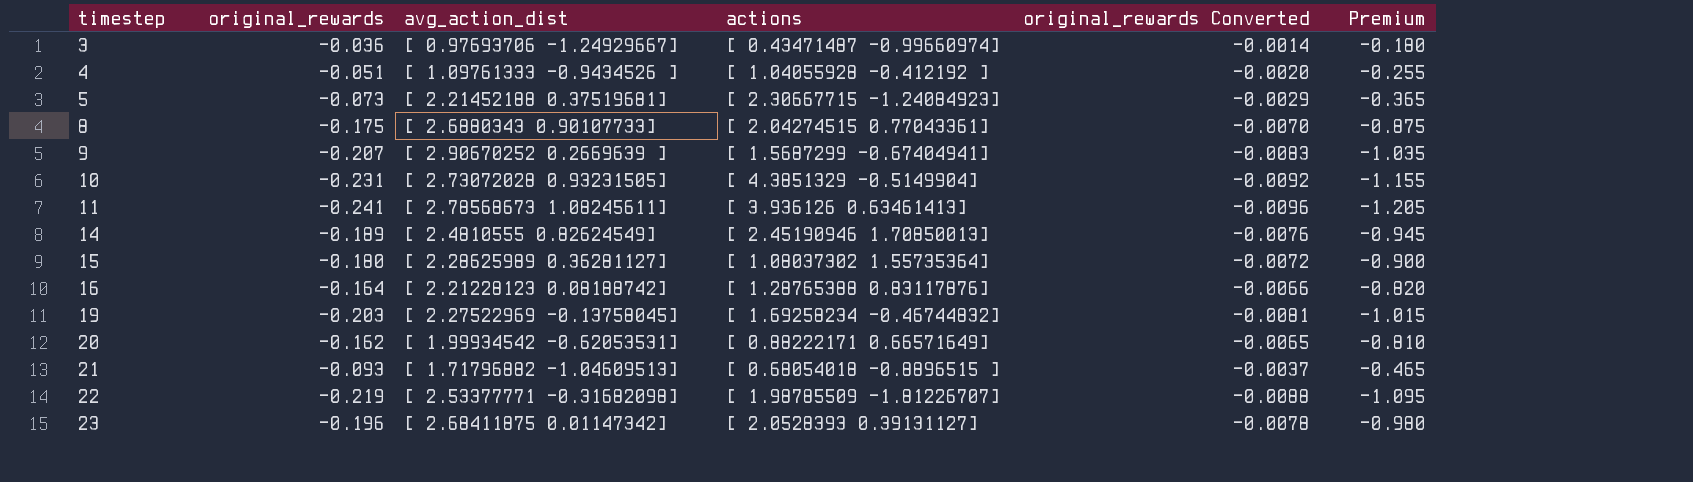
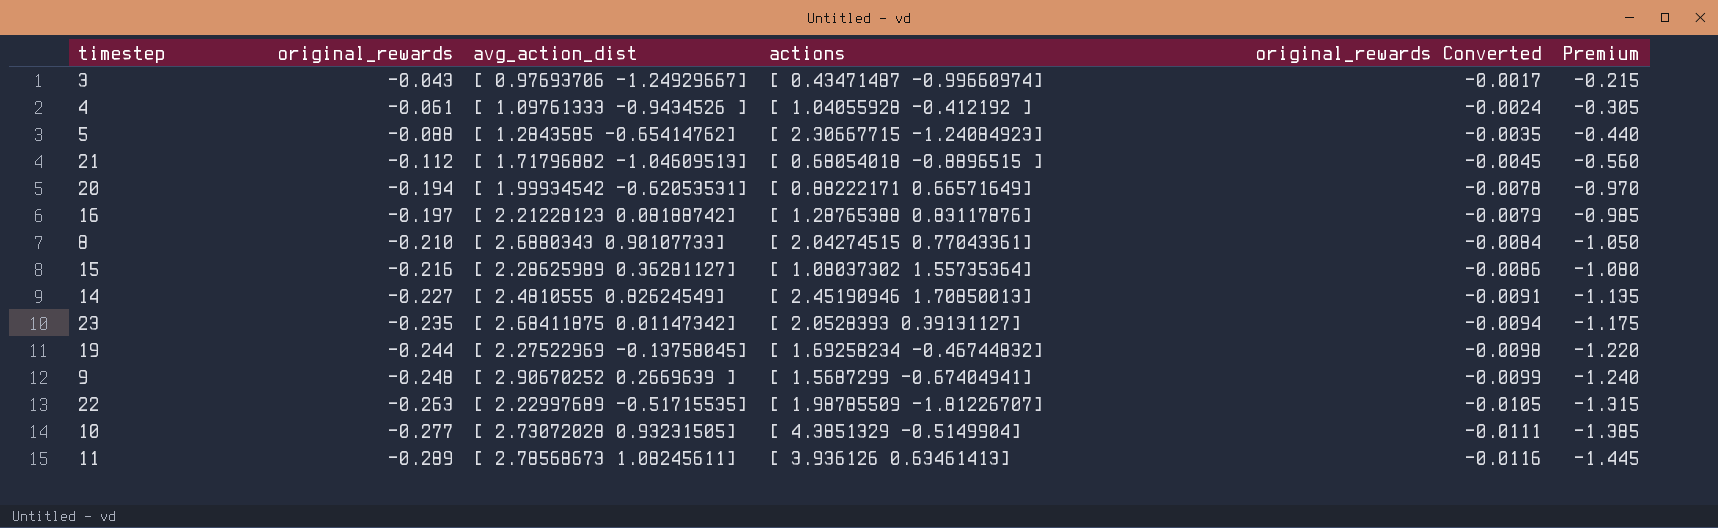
row order: timestep ascending -> original_rewards descending
3 | original_rewards: -0.036 -> -0.043
3 | original_rewards Converted: -0.0014 -> -0.0017
3 | Premium: -0.180 -> -0.215
4 | original_rewards: -0.051 -> -0.061
4 | original_rewards Converted: -0.0020 -> -0.0024
4 | Premium: -0.255 -> -0.305
5 | original_rewards: -0.073 -> -0.088
5 | avg_action_dist: [ 2.21452188 0.37519681] -> [ 1.2843585 -0.65414762]
5 | original_rewards Converted: -0.0029 -> -0.0035
5 | Premium: -0.365 -> -0.440
21 | original_rewards: -0.093 -> -0.112
21 | original_rewards Converted: -0.0037 -> -0.0045
21 | Premium: -0.465 -> -0.560
20 | original_rewards: -0.162 -> -0.194
20 | original_rewards Converted: -0.0065 -> -0.0078
20 | Premium: -0.810 -> -0.970
16 | original_rewards: -0.164 -> -0.197
16 | original_rewards Converted: -0.0066 -> -0.0079
16 | Premium: -0.820 -> -0.985
8 | original_rewards: -0.175 -> -0.210
8 | original_rewards Converted: -0.0070 -> -0.0084
8 | Premium: -0.875 -> -1.050
15 | original_rewards: -0.180 -> -0.216
15 | original_rewards Converted: -0.0072 -> -0.0086
15 | Premium: -0.900 -> -1.080
14 | original_rewards: -0.189 -> -0.227
14 | original_rewards Converted: -0.0076 -> -0.0091
14 | Premium: -0.945 -> -1.135
23 | original_rewards: -0.196 -> -0.235
23 | original_rewards Converted: -0.0078 -> -0.0094
23 | Premium: -0.980 -> -1.175
19 | original_rewards: -0.203 -> -0.244
19 | original_rewards Converted: -0.0081 -> -0.0098
19 | Premium: -1.015 -> -1.220
9 | original_rewards: -0.207 -> -0.248
9 | original_rewards Converted: -0.0083 -> -0.0099
9 | Premium: -1.035 -> -1.240
22 | original_rewards: -0.219 -> -0.263
22 | avg_action_dist: [ 2.53377771 -0.31682098] -> [ 2.22997689 -0.51715535]
22 | original_rewards Converted: -0.0088 -> -0.0105
22 | Premium: -1.095 -> -1.315
10 | original_rewards: -0.231 -> -0.277
10 | original_rewards Converted: -0.0092 -> -0.0111
10 | Premium: -1.155 -> -1.385
11 | original_rewards: -0.241 -> -0.289
11 | original_rewards Converted: -0.0096 -> -0.0116
11 | Premium: -1.205 -> -1.445

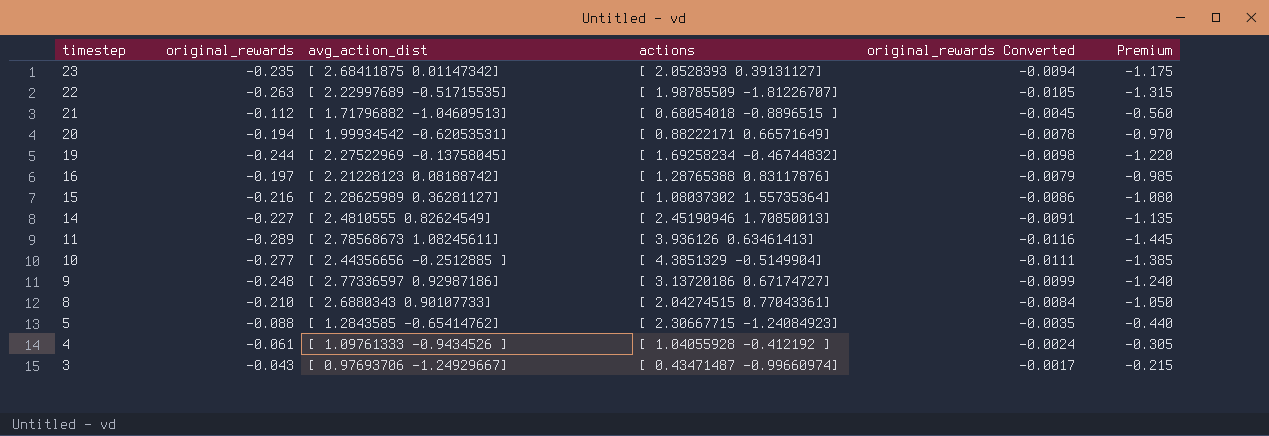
row order: original_rewards descending -> timestep descending
10 | avg_action_dist: [ 2.73072028 0.93231505] -> [ 2.44356656 -0.2512885 ]
9 | avg_action_dist: [ 2.90670252 0.2669639 ] -> [ 2.77336597 0.92987186]
9 | actions: [ 1.5687299 -0.67404941] -> [ 3.13720186 0.67174727]

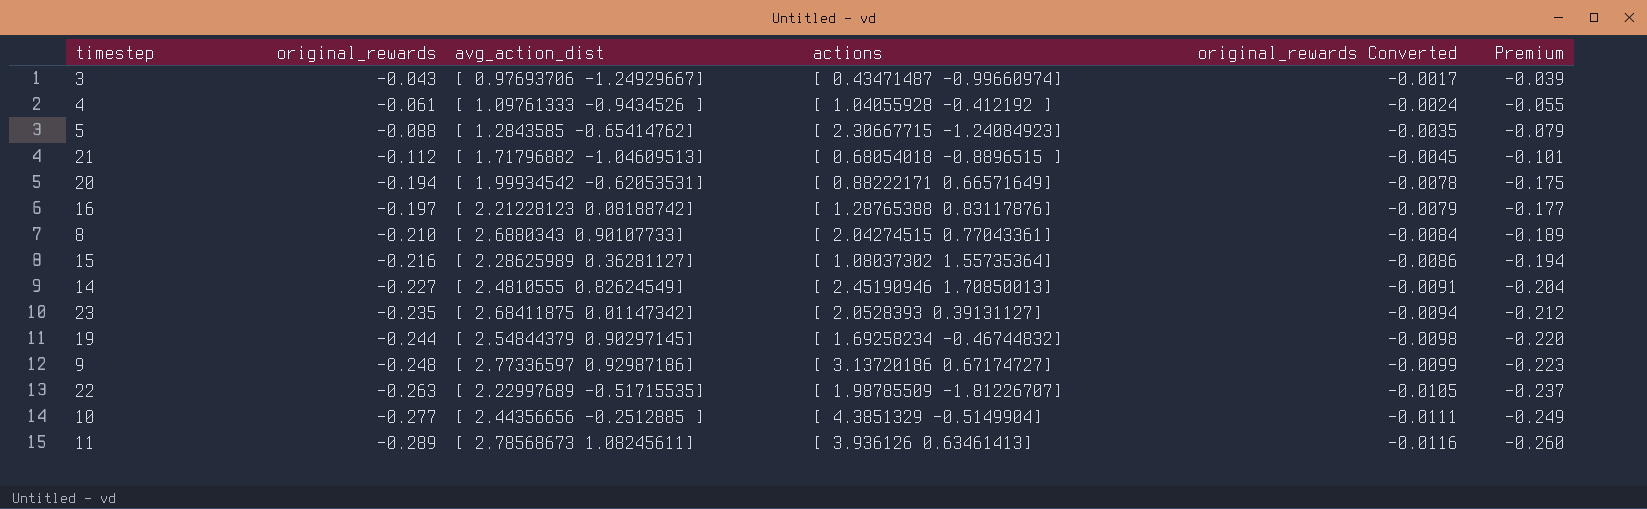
row order: timestep descending -> original_rewards descending
column Premium | formula: [original_rewards] * 5 -> [original_rewards] * 0.9
19 | avg_action_dist: [ 2.27522969 -0.13758045] -> [ 2.54844379 0.90297145]

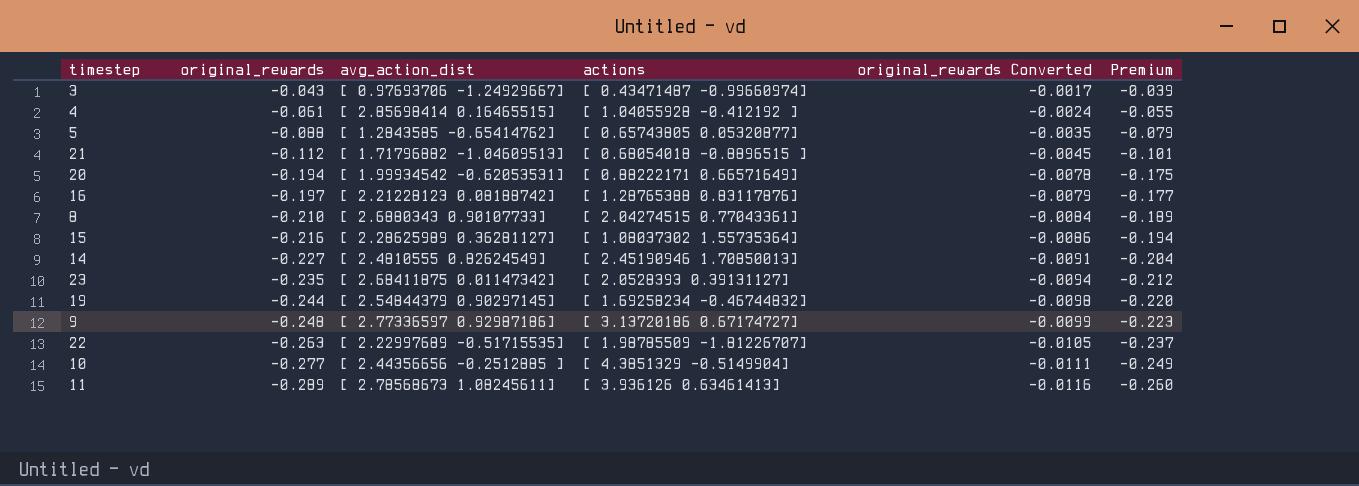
4 | avg_action_dist: [ 1.09761333 -0.9434526 ] -> [ 2.85698414 0.16465515]
5 | actions: [ 2.30667715 -1.24084923] -> [ 0.65743805 0.05320877]

